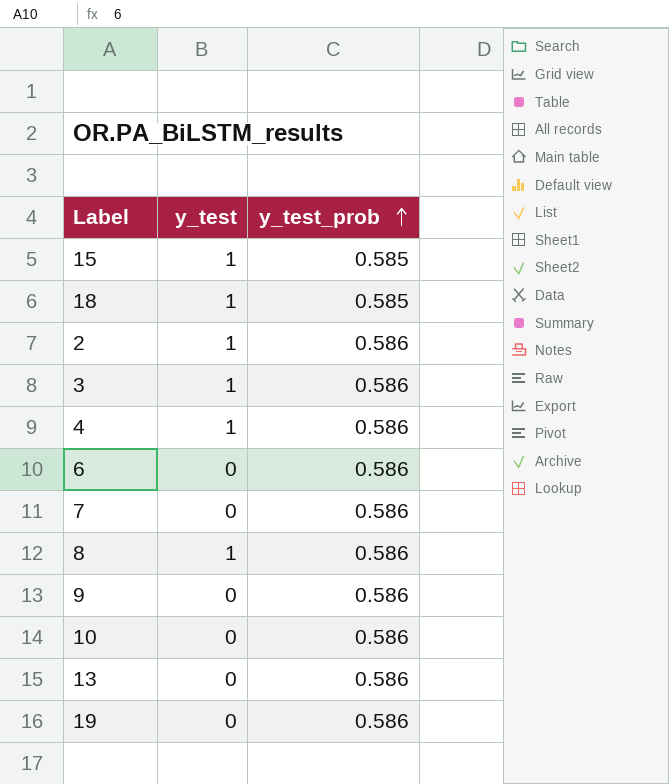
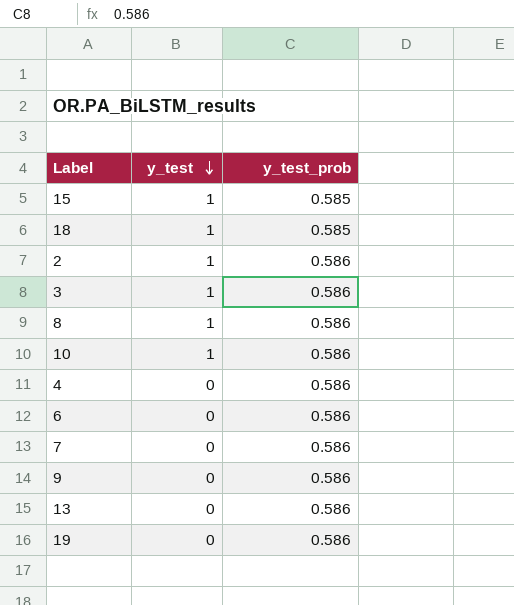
row order: y_test_prob ascending -> y_test descending
10 | y_test: 0 -> 1
4 | y_test: 1 -> 0

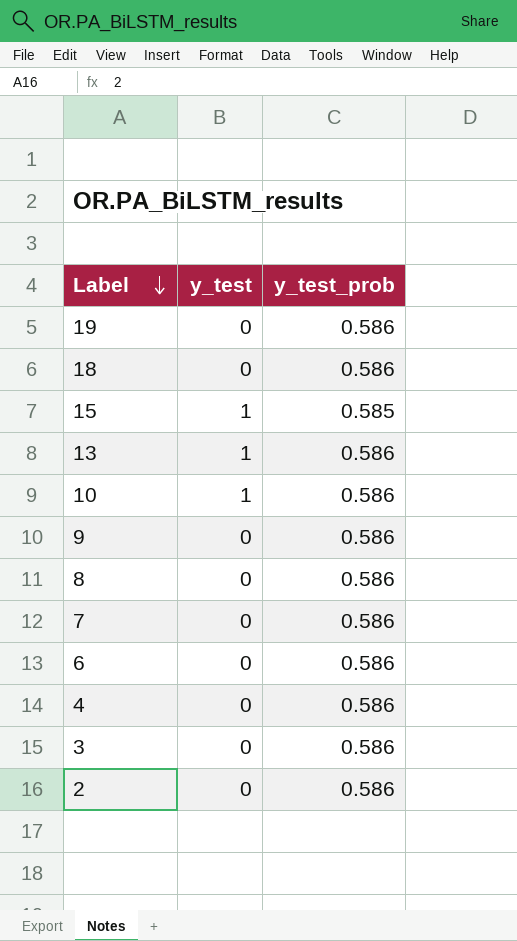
row order: y_test descending -> Label descending
18 | y_test: 1 -> 0
18 | y_test_prob: 0.585 -> 0.586
13 | y_test: 0 -> 1
8 | y_test: 1 -> 0
3 | y_test: 1 -> 0
2 | y_test: 1 -> 0

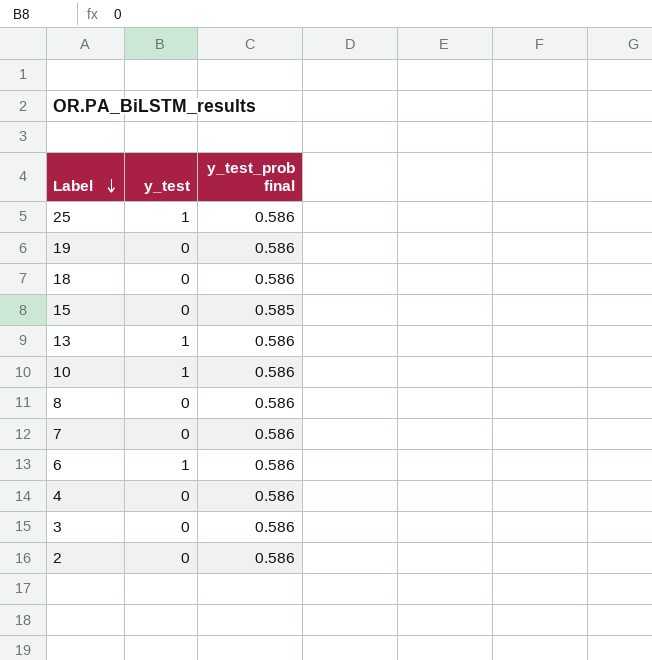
column name: y_test_prob -> y_test_prob final
row 9: 0 | 0.586 -> none
row 25: none -> 1 | 0.586
15 | y_test: 1 -> 0
6 | y_test: 0 -> 1

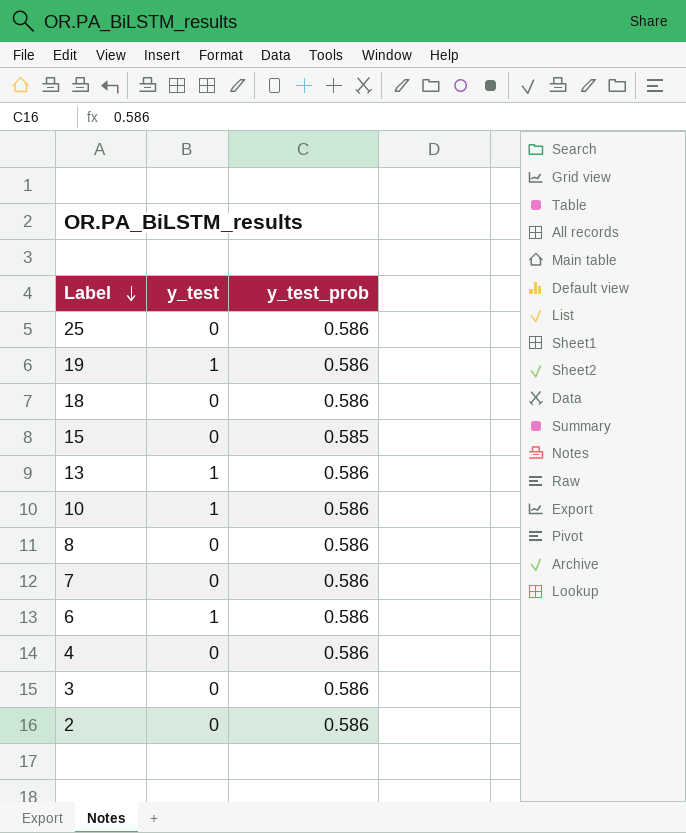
column name: y_test_prob final -> y_test_prob
25 | y_test: 1 -> 0
19 | y_test: 0 -> 1

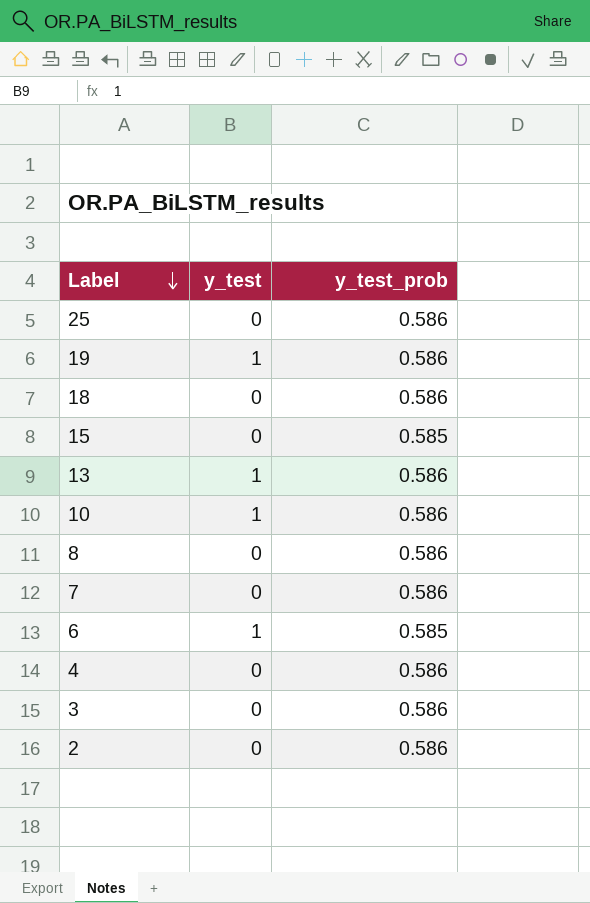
6 | y_test_prob: 0.586 -> 0.585

